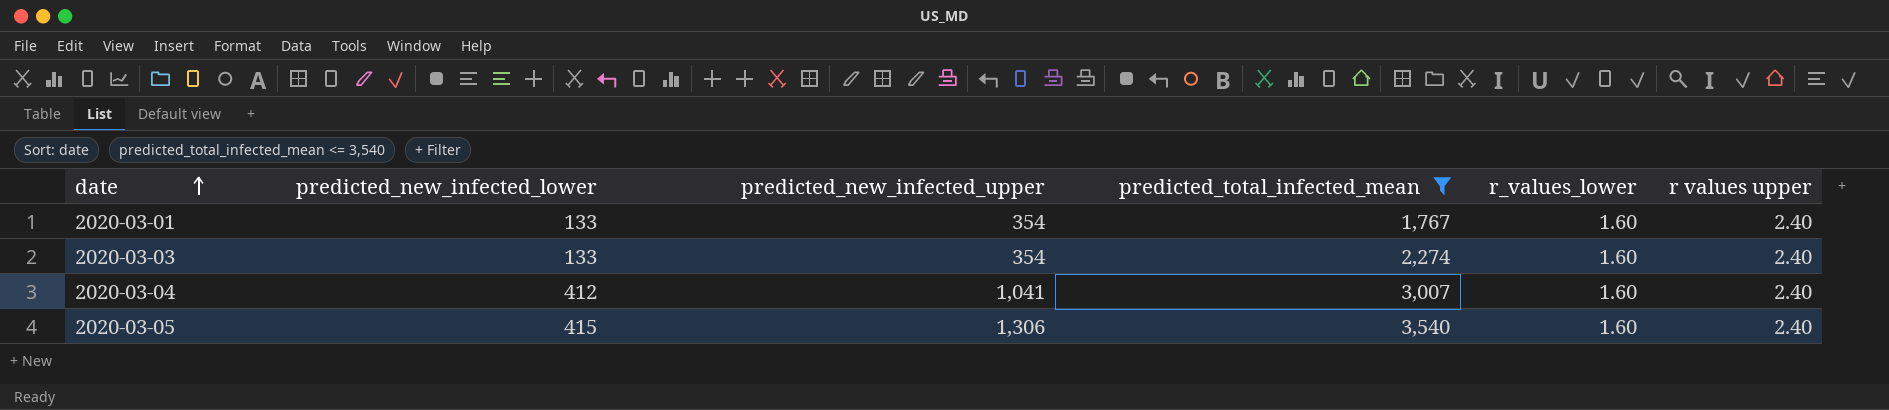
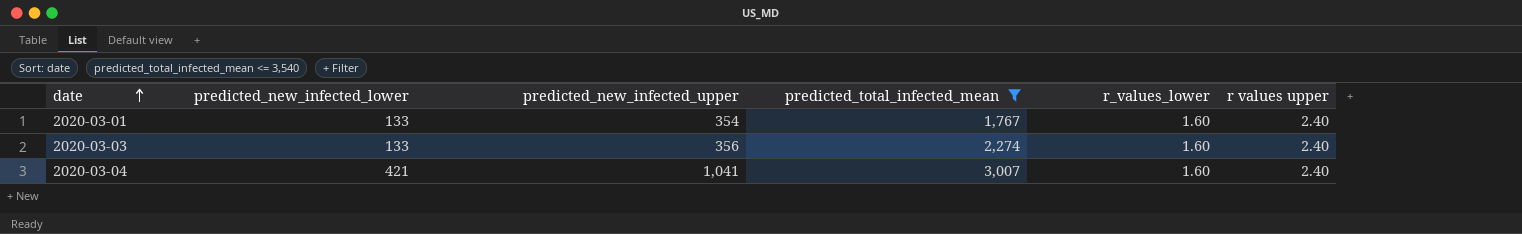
row 2020-03-05: 415 | 1,306 | 3,540 | 1.60 | 2.40 -> none
2020-03-03 | predicted_new_infected_upper: 354 -> 356
2020-03-04 | predicted_new_infected_lower: 412 -> 421

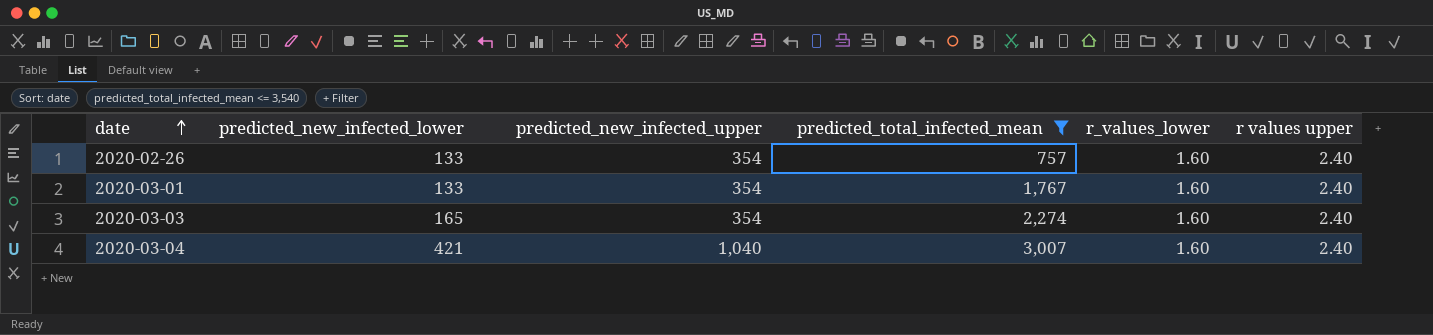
row 2020-02-26: none -> 133 | 354 | 757 | 1.60 | 2.40
2020-03-03 | predicted_new_infected_lower: 133 -> 165
2020-03-03 | predicted_new_infected_upper: 356 -> 354
2020-03-04 | predicted_new_infected_upper: 1,041 -> 1,040

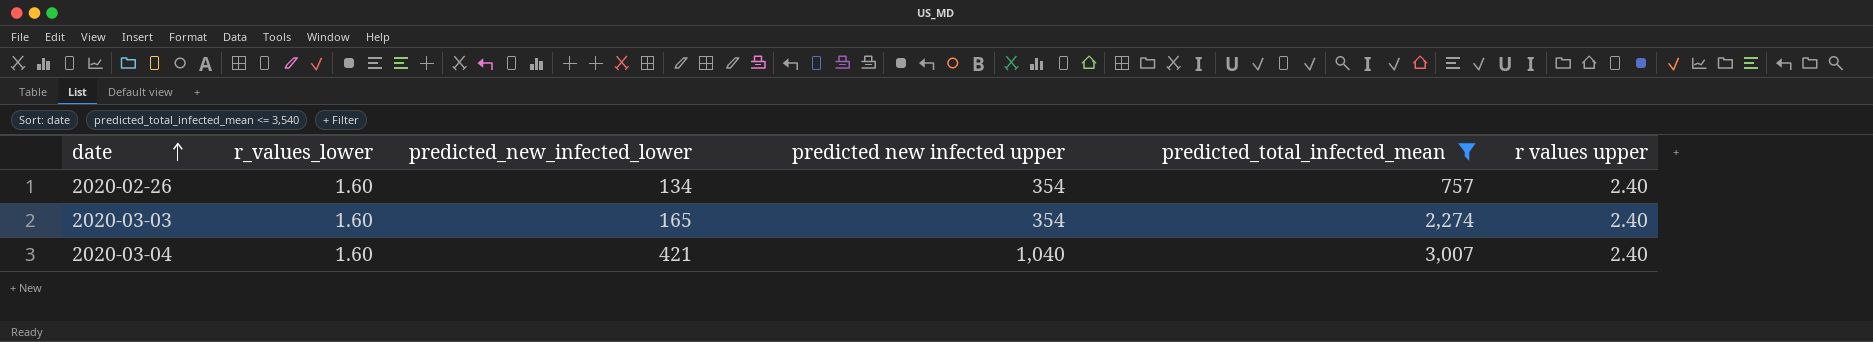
column r_values_lower | position: 5 -> 2
column name: predicted_new_infected_upper -> predicted new infected upper
row 2020-03-01: 133 | 354 | 1,767 | 1.60 | 2.40 -> none
2020-02-26 | predicted_new_infected_lower: 133 -> 134

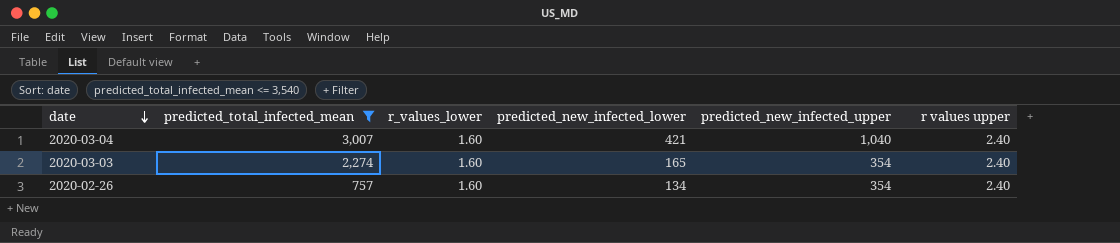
row order: date ascending -> date descending
column predicted_total_infected_mean | position: 5 -> 2
column name: predicted new infected upper -> predicted_new_infected_upper

